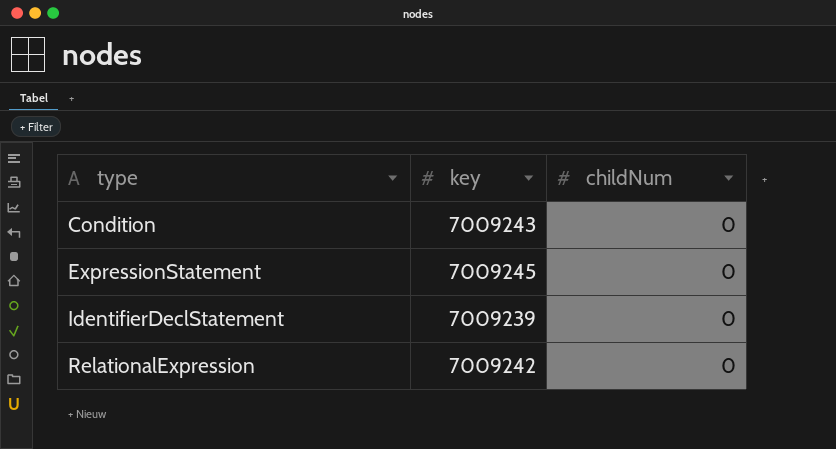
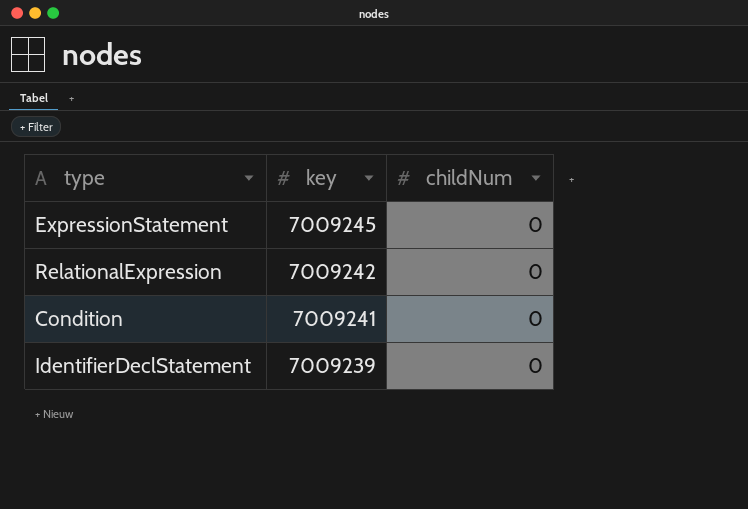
row order: type ascending -> key descending
Condition | key: 7009243 -> 7009241

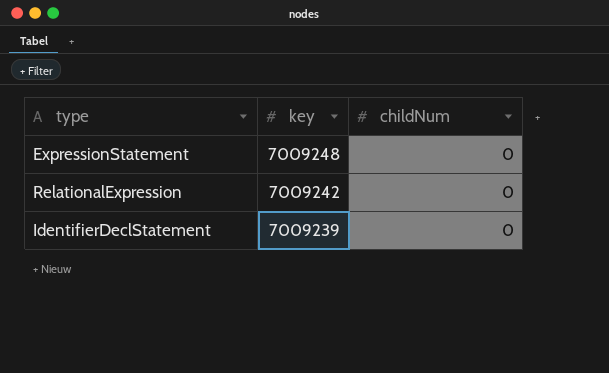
row Condition: 7009241 | 0 -> none
ExpressionStatement | key: 7009245 -> 7009248

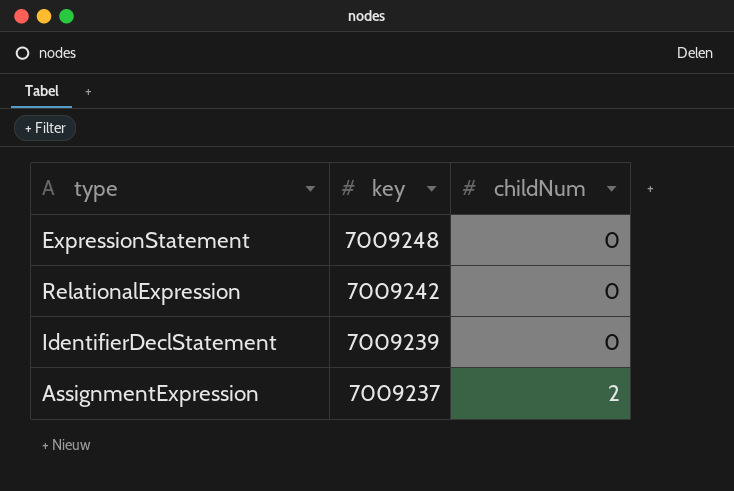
row AssignmentExpression: none -> 7009237 | 2

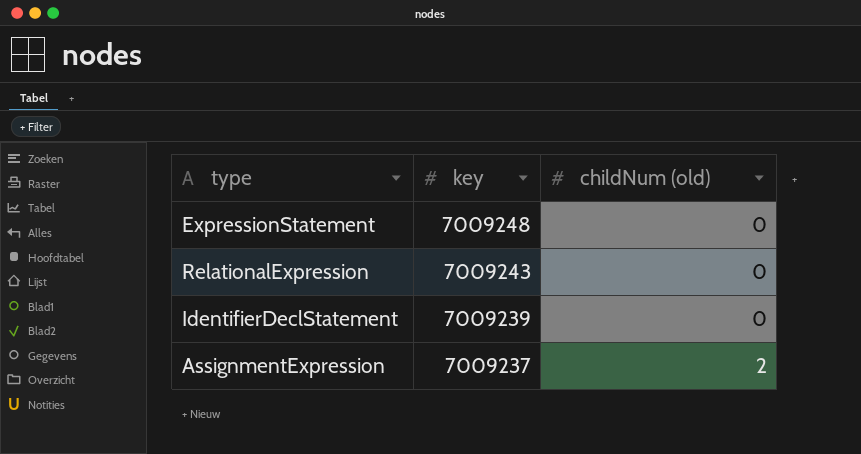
column name: childNum -> childNum (old)
RelationalExpression | key: 7009242 -> 7009243

